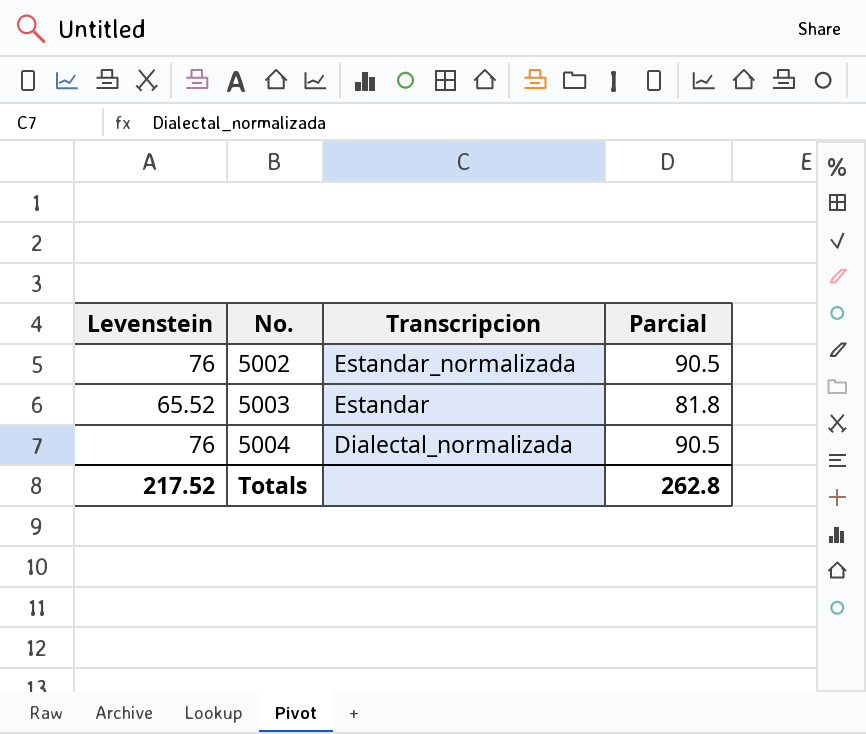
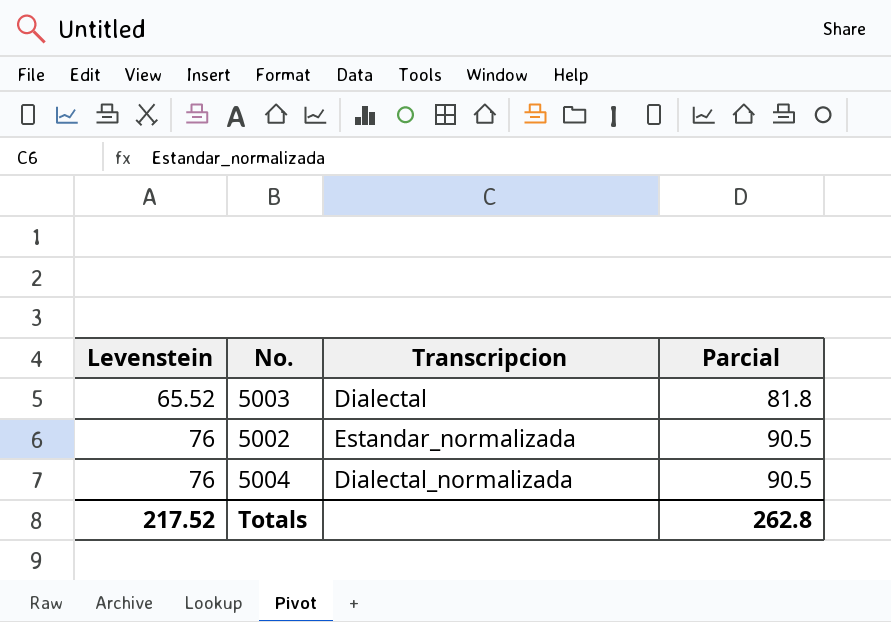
row order: No. ascending -> Levenstein ascending
5003 | Transcripcion: Estandar -> Dialectal

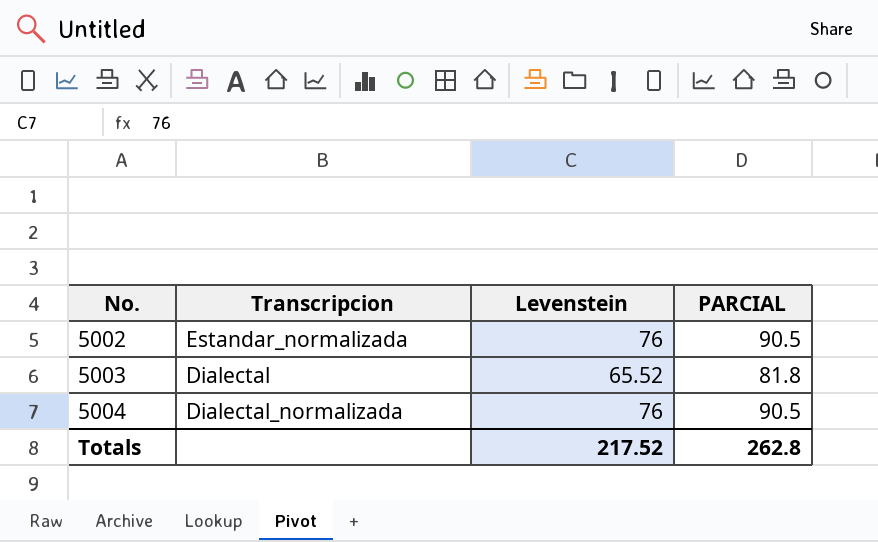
row order: Levenstein ascending -> No. ascending
column Levenstein | position: 1 -> 3
column name: Parcial -> PARCIAL

